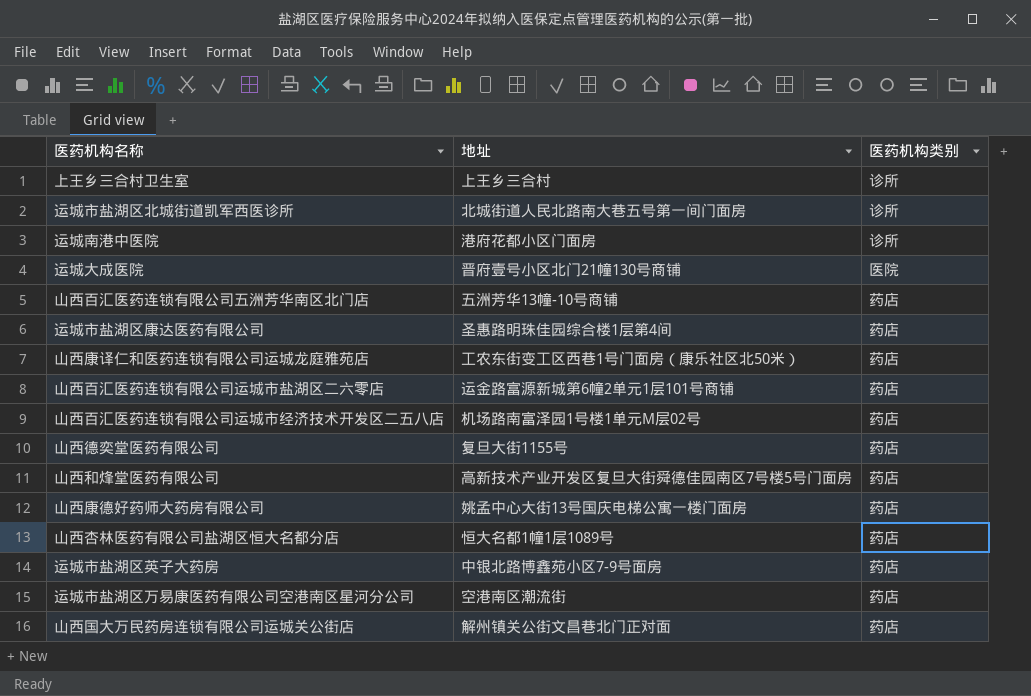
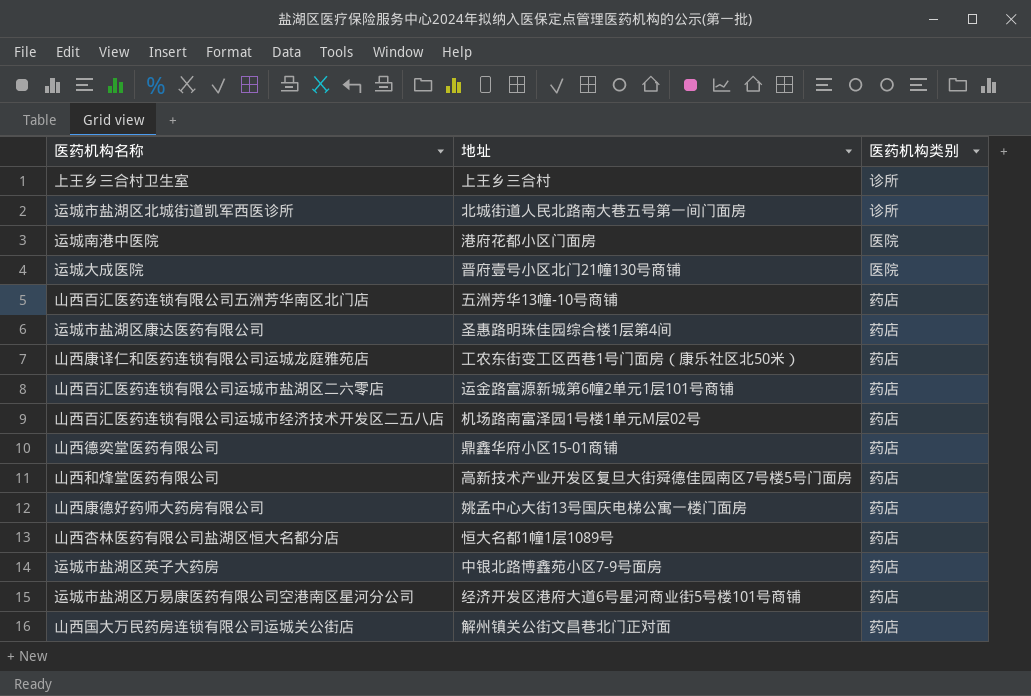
运城南港中医院 | 医药机构类别: 诊所 -> 医院
山西德奕堂医药有限公司 | 地址: 复旦大街1155号 -> 鼎鑫华府小区15-01商铺
运城市盐湖区万易康医药有限公司空港南区星河分公司 | 地址: 空港南区潮流街 -> 经济开发区港府大道6号星河商业街5号楼101号商铺

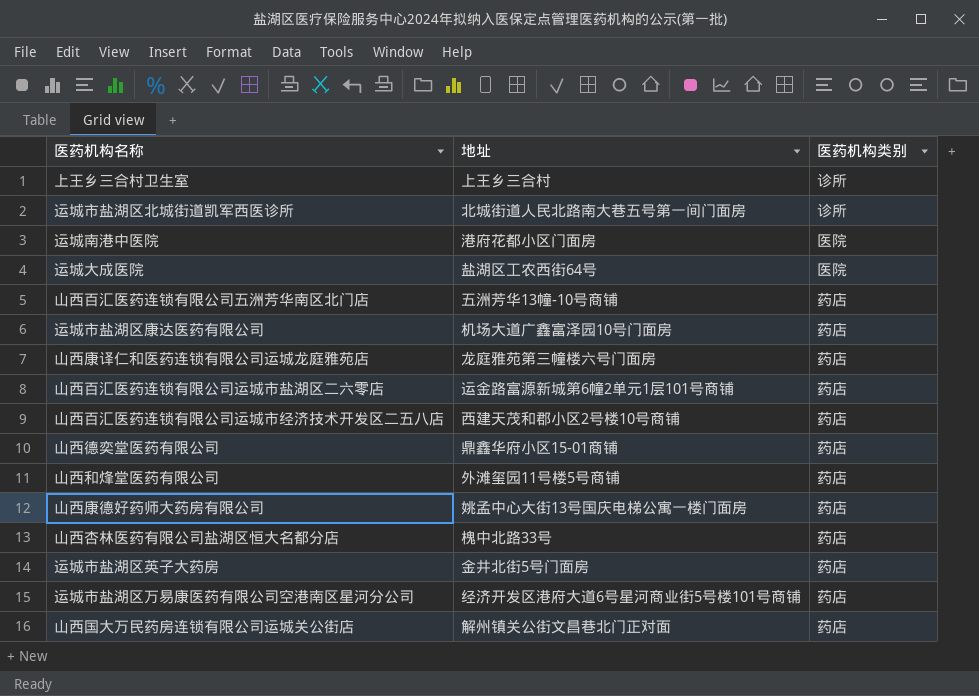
运城大成医院 | 地址: 晋府壹号小区北门21幢130号商铺 -> 盐湖区工农西街64号
运城市盐湖区康达医药有限公司 | 地址: 圣惠路明珠佳园综合楼1层第4间 -> 机场大道广鑫富泽园10号门面房
山西康译仁和医药连锁有限公司运城龙庭雅苑店 | 地址: 工农东街变工区西巷1号门面房（康乐社区北50米） -> 龙庭雅苑第三幢楼六号门面房
山西百汇医药连锁有限公司运城市经济技术开发区二五八店 | 地址: 机场路南富泽园1号楼1单元M层02号 -> 西建天茂和郡小区2号楼10号商铺
山西和烽堂医药有限公司 | 地址: 高新技术产业开发区复旦大街舜德佳园南区7号楼5号门面房 -> 外滩玺园11号楼5号商铺
山西杏林医药有限公司盐湖区恒大名都分店 | 地址: 恒大名都1幢1层1089号 -> 槐中北路33号
运城市盐湖区英子大药房 | 地址: 中银北路博鑫苑小区7-9号面房 -> 金井北街5号门面房

